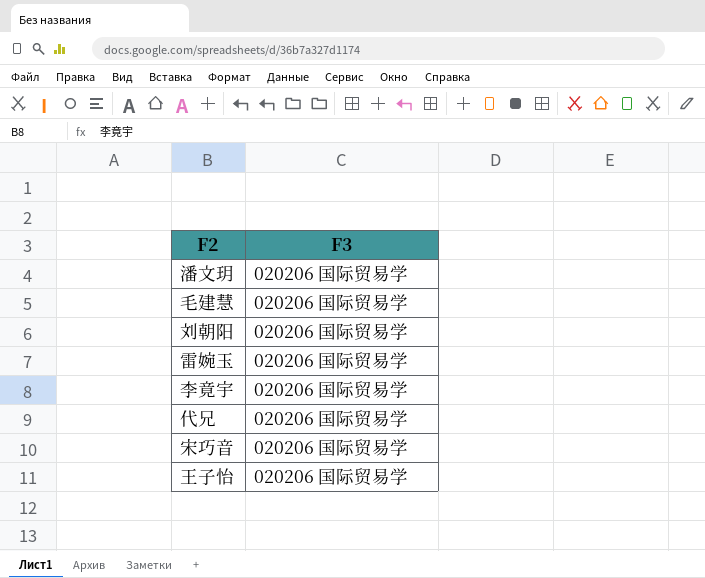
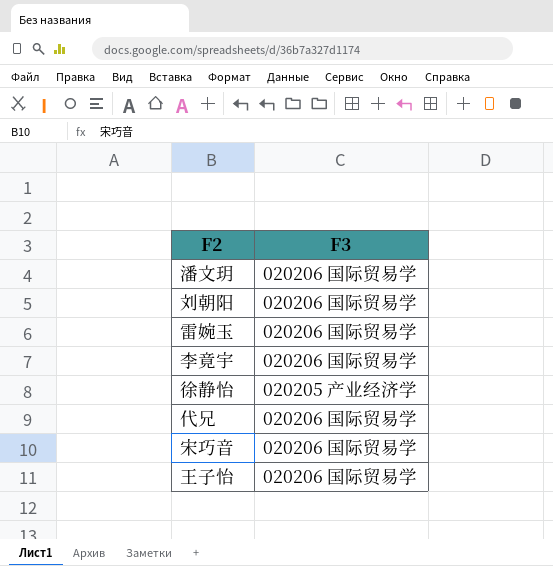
row 毛建慧: 020206 国际贸易学 -> none
row 徐静怡: none -> 020205 产业经济学

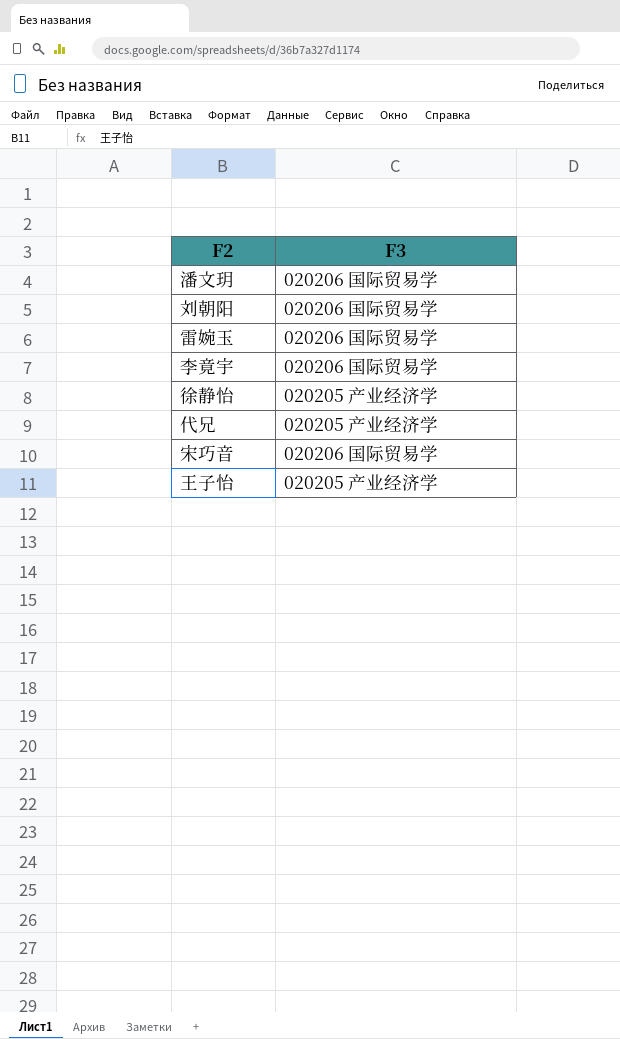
代兄 | F3: 020206 国际贸易学 -> 020205 产业经济学
王子怡 | F3: 020206 国际贸易学 -> 020205 产业经济学

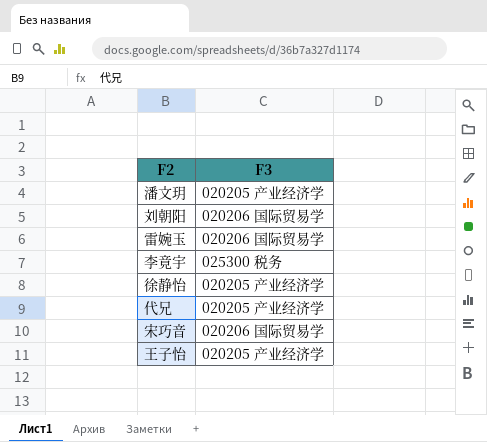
潘文玥 | F3: 020206 国际贸易学 -> 020205 产业经济学
李竟宇 | F3: 020206 国际贸易学 -> 025300 税务

